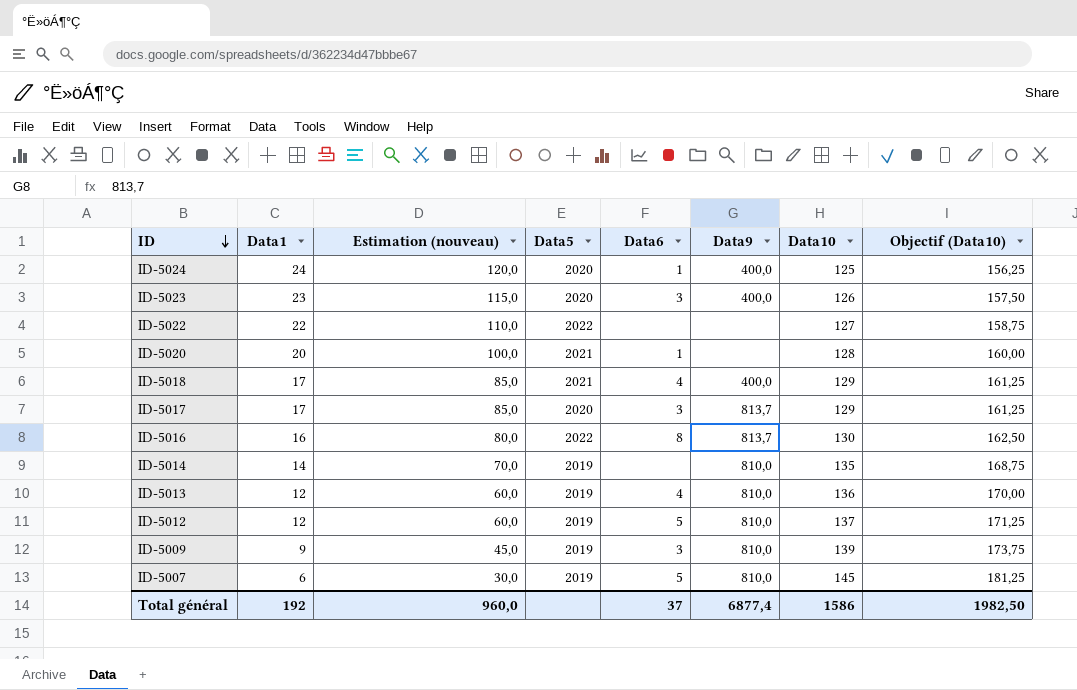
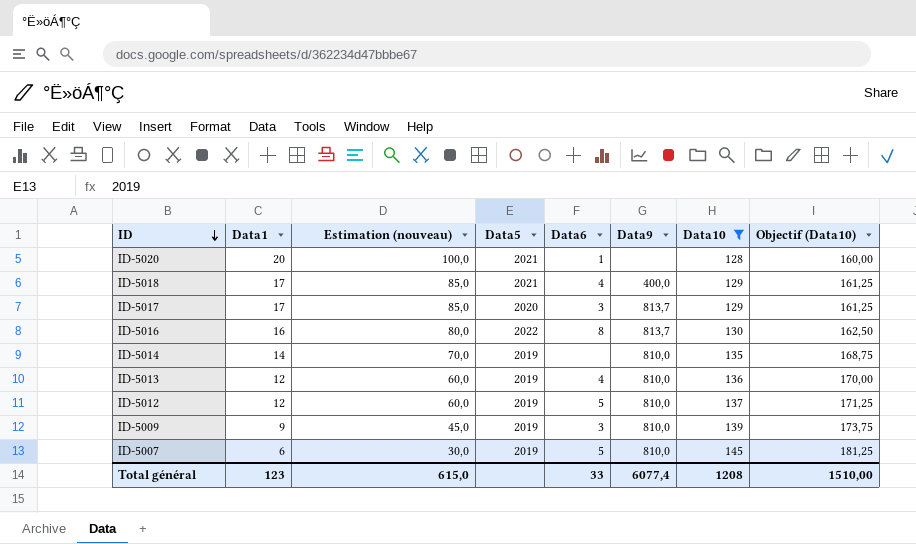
filter: none -> Data10 >= 128
Total général | Data1: 192 -> 123
Total général | Estimation (nouveau): 960,0 -> 615,0
Total général | Data6: 37 -> 33
Total général | Data9: 6877,4 -> 6077,4
Total général | Data10: 1586 -> 1208
Total général | Objectif (Data10): 1982,50 -> 1510,00

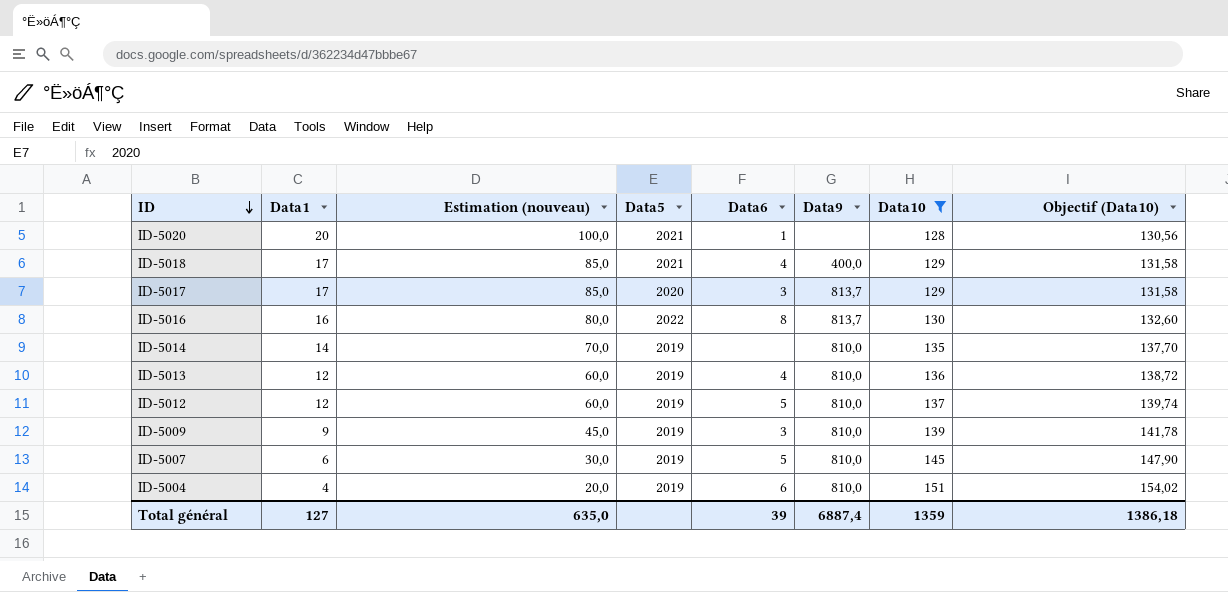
column Objectif (Data10) | formula: [Data10] * 1,25 -> [Data10] * 1,02
row ID-5004: none -> 4 | 20,0 | 2019 | 6 | 810,0 | 151 | 154,02
Total général | Data1: 123 -> 127
Total général | Estimation (nouveau): 615,0 -> 635,0
Total général | Data6: 33 -> 39
Total général | Data9: 6077,4 -> 6887,4
Total général | Data10: 1208 -> 1359
Total général | Objectif (Data10): 1510,00 -> 1386,18

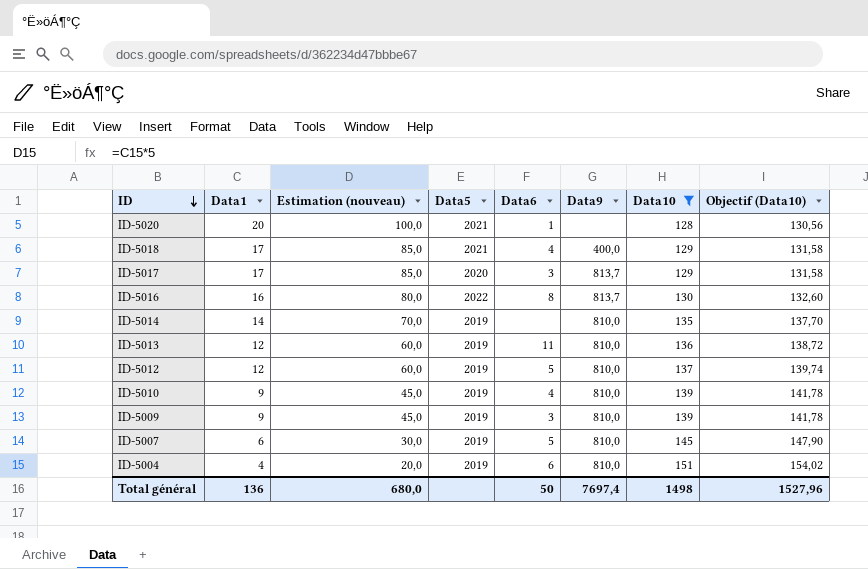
ID-5013 | Data6: 4 -> 11
row ID-5010: none -> 9 | 45,0 | 2019 | 4 | 810,0 | 139 | 141,78
Total général | Data1: 127 -> 136
Total général | Estimation (nouveau): 635,0 -> 680,0
Total général | Data6: 39 -> 50
Total général | Data9: 6887,4 -> 7697,4
Total général | Data10: 1359 -> 1498
Total général | Objectif (Data10): 1386,18 -> 1527,96

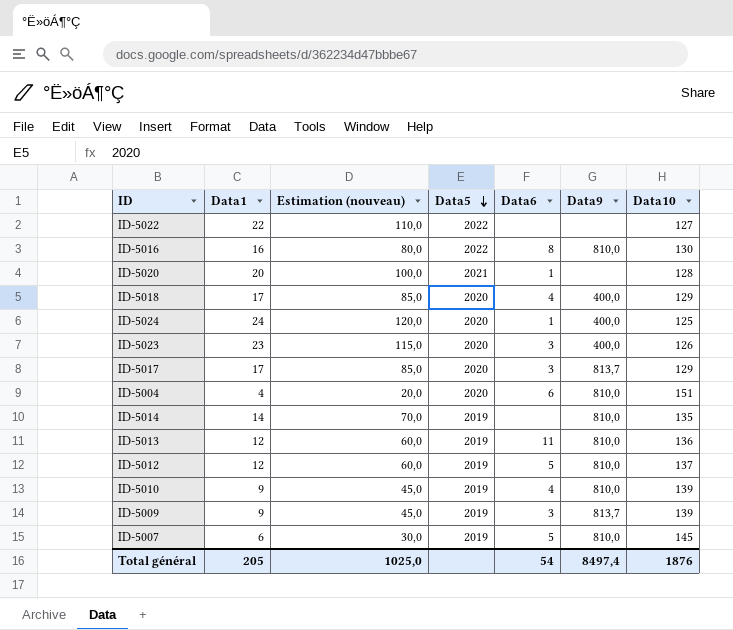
filter: Data10 >= 128 -> none
row order: ID descending -> Data5 descending
column Objectif (Data10) | formula: [Data10] * 1,02 -> none
ID-5016 | Data9: 813,7 -> 810,0
ID-5018 | Data5: 2021 -> 2020
ID-5004 | Data5: 2019 -> 2020
ID-5009 | Data9: 810,0 -> 813,7
Total général | Data1: 136 -> 205
Total général | Estimation (nouveau): 680,0 -> 1025,0
Total général | Data6: 50 -> 54
Total général | Data9: 7697,4 -> 8497,4
Total général | Data10: 1498 -> 1876

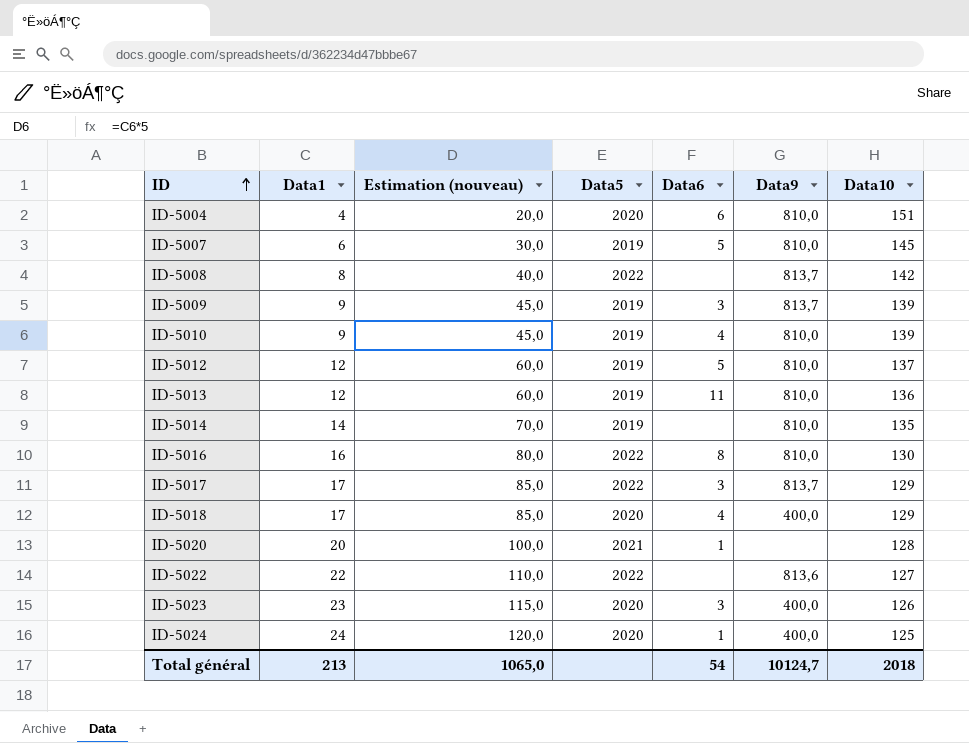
row order: Data5 descending -> ID ascending
row ID-5008: none -> 8 | 40,0 | 2022 | none | 813,7 | 142
ID-5017 | Data5: 2020 -> 2022
ID-5022 | Data9: none -> 813,6
Total général | Data1: 205 -> 213
Total général | Estimation (nouveau): 1025,0 -> 1065,0
Total général | Data9: 8497,4 -> 10124,7
Total général | Data10: 1876 -> 2018

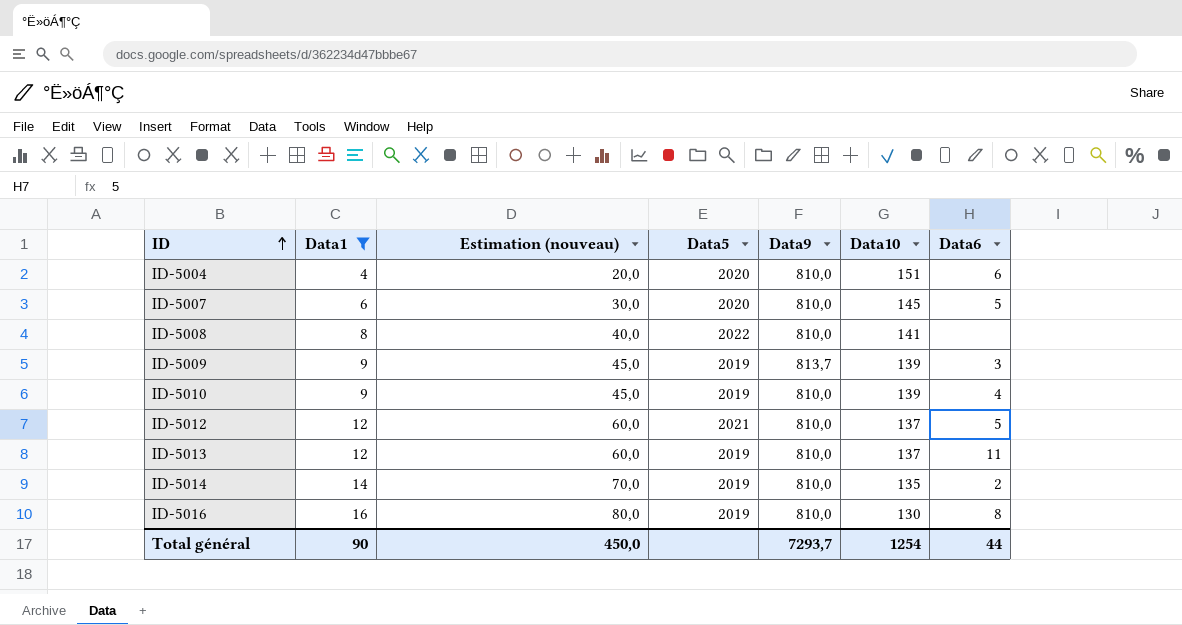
filter: none -> Data1 <= 16
column Data6 | position: 5 -> 7
ID-5007 | Data5: 2019 -> 2020
ID-5008 | Data9: 813,7 -> 810,0
ID-5008 | Data10: 142 -> 141
ID-5012 | Data5: 2019 -> 2021
ID-5013 | Data10: 136 -> 137
ID-5014 | Data6: none -> 2
ID-5016 | Data5: 2022 -> 2019
Total général | Data1: 213 -> 90
Total général | Estimation (nouveau): 1065,0 -> 450,0
Total général | Data9: 10124,7 -> 7293,7
Total général | Data10: 2018 -> 1254
Total général | Data6: 54 -> 44

